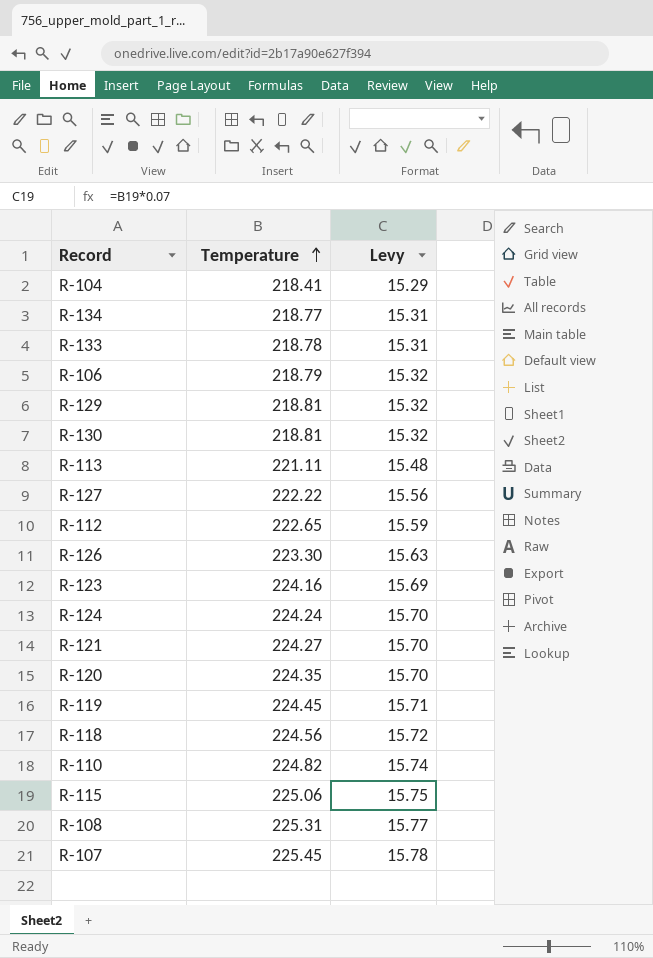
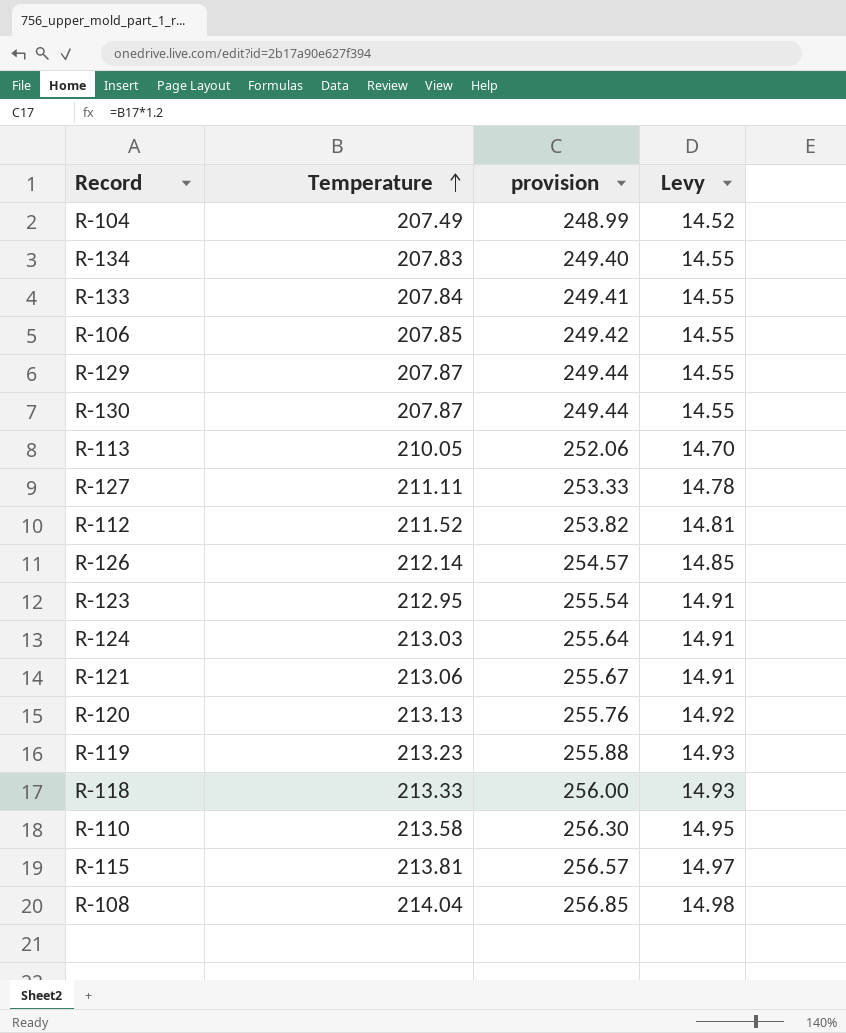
column provision | formula: none -> [Temperature] * 1.2
row R-107: 225.45 | 15.78 -> none
R-104 | Temperature: 218.41 -> 207.49
R-104 | Levy: 15.29 -> 14.52
R-134 | Temperature: 218.77 -> 207.83
R-134 | Levy: 15.31 -> 14.55
R-133 | Temperature: 218.78 -> 207.84
R-133 | Levy: 15.31 -> 14.55
R-106 | Temperature: 218.79 -> 207.85
R-106 | Levy: 15.32 -> 14.55
R-129 | Temperature: 218.81 -> 207.87
R-129 | Levy: 15.32 -> 14.55
R-130 | Temperature: 218.81 -> 207.87
R-130 | Levy: 15.32 -> 14.55
R-113 | Temperature: 221.11 -> 210.05
R-113 | Levy: 15.48 -> 14.70
R-127 | Temperature: 222.22 -> 211.11
R-127 | Levy: 15.56 -> 14.78
R-112 | Temperature: 222.65 -> 211.52
R-112 | Levy: 15.59 -> 14.81
R-126 | Temperature: 223.30 -> 212.14
R-126 | Levy: 15.63 -> 14.85
R-123 | Temperature: 224.16 -> 212.95
R-123 | Levy: 15.69 -> 14.91
R-124 | Temperature: 224.24 -> 213.03
R-124 | Levy: 15.70 -> 14.91
R-121 | Temperature: 224.27 -> 213.06
R-121 | Levy: 15.70 -> 14.91
R-120 | Temperature: 224.35 -> 213.13
R-120 | Levy: 15.70 -> 14.92
R-119 | Temperature: 224.45 -> 213.23
R-119 | Levy: 15.71 -> 14.93
R-118 | Temperature: 224.56 -> 213.33
R-118 | Levy: 15.72 -> 14.93
R-110 | Temperature: 224.82 -> 213.58
R-110 | Levy: 15.74 -> 14.95
R-115 | Temperature: 225.06 -> 213.81
R-115 | Levy: 15.75 -> 14.97
R-108 | Temperature: 225.31 -> 214.04
R-108 | Levy: 15.77 -> 14.98

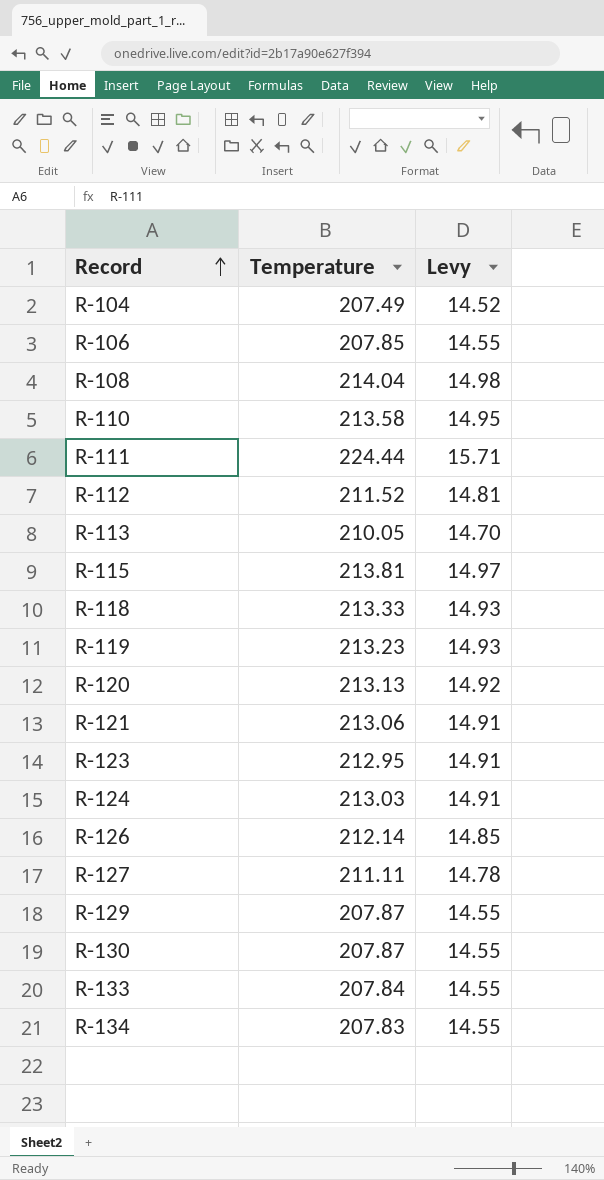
row order: Temperature ascending -> Record ascending
column provision | formula: [Temperature] * 1.2 -> none
row R-111: none -> 224.44 | 15.71

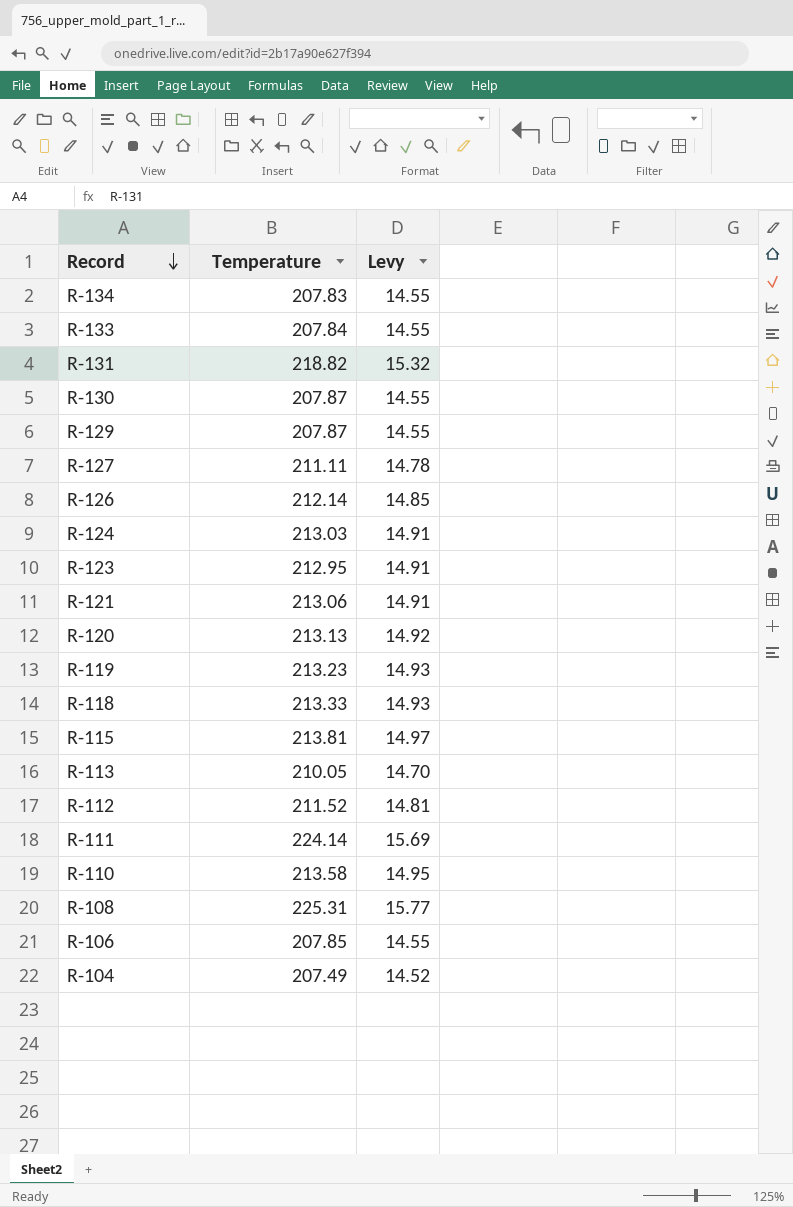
row order: Record ascending -> Record descending
row R-131: none -> 218.82 | 15.32
R-111 | Temperature: 224.44 -> 224.14
R-111 | Levy: 15.71 -> 15.69
R-108 | Temperature: 214.04 -> 225.31
R-108 | Levy: 14.98 -> 15.77

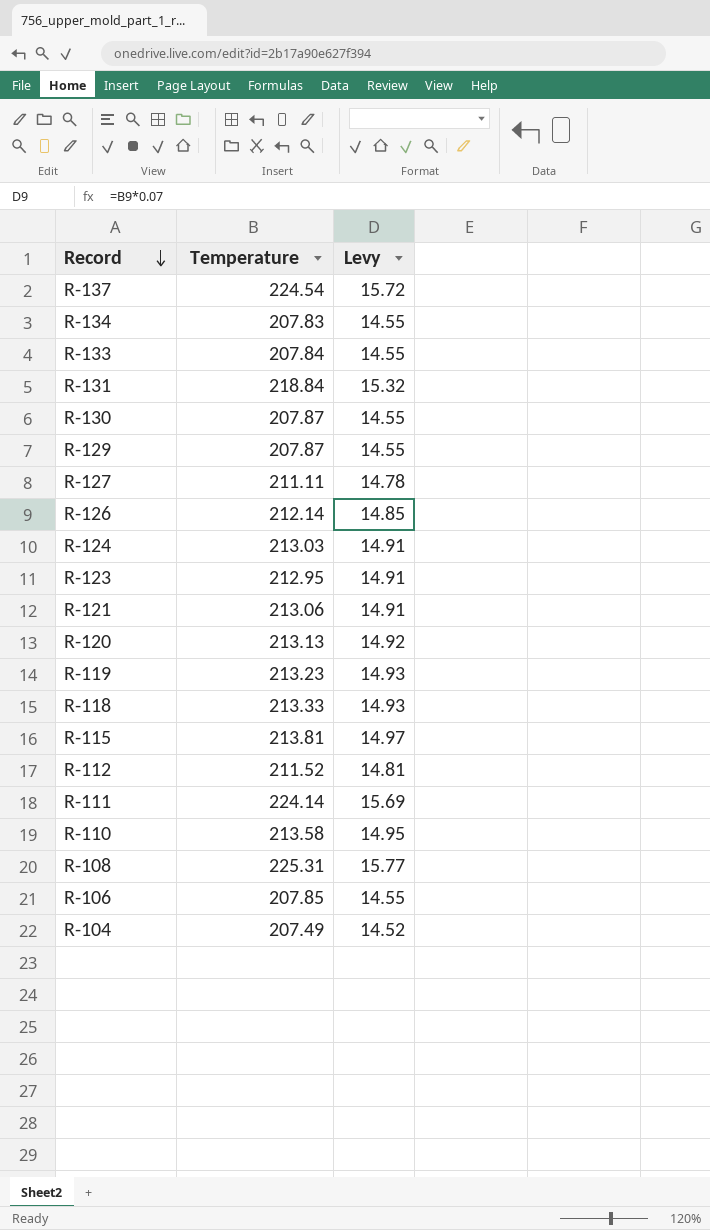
row R-113: 210.05 | 14.70 -> none
row R-137: none -> 224.54 | 15.72
R-131 | Temperature: 218.82 -> 218.84

